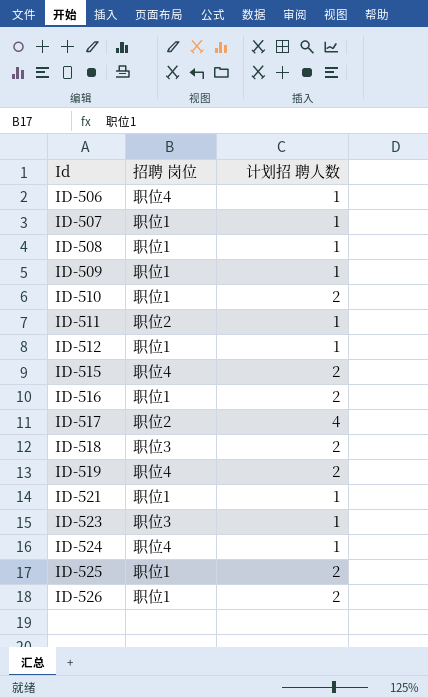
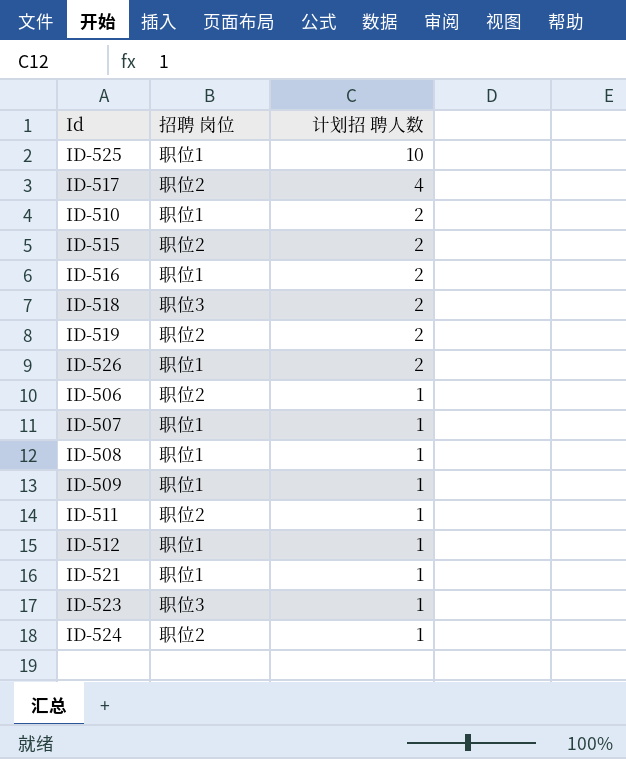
row order: Id ascending -> 计划招 聘人数 descending
ID-525 | 计划招 聘人数: 2 -> 10
ID-515 | 招聘 岗位: 职位4 -> 职位2
ID-519 | 招聘 岗位: 职位4 -> 职位2
ID-506 | 招聘 岗位: 职位4 -> 职位2
ID-524 | 招聘 岗位: 职位4 -> 职位2

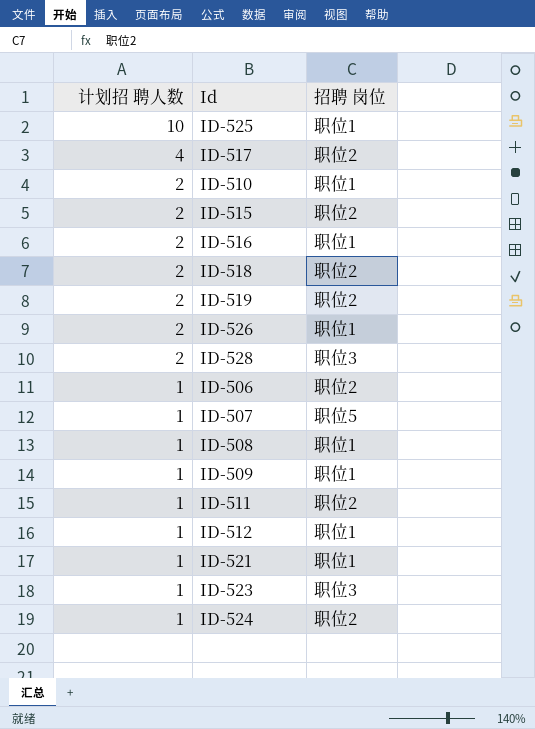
column 计划招 聘人数 | position: 3 -> 1
ID-518 | 招聘 岗位: 职位3 -> 职位2
row ID-528: none -> 2 | 职位3
ID-507 | 招聘 岗位: 职位1 -> 职位5

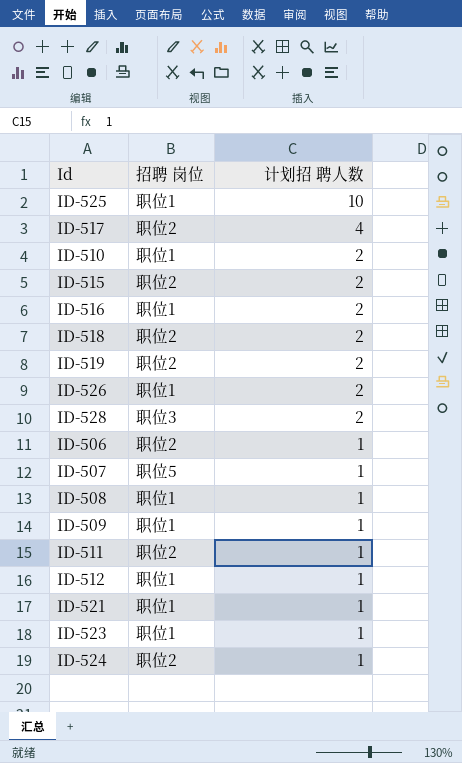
column 计划招 聘人数 | position: 1 -> 3
ID-523 | 招聘 岗位: 职位3 -> 职位1

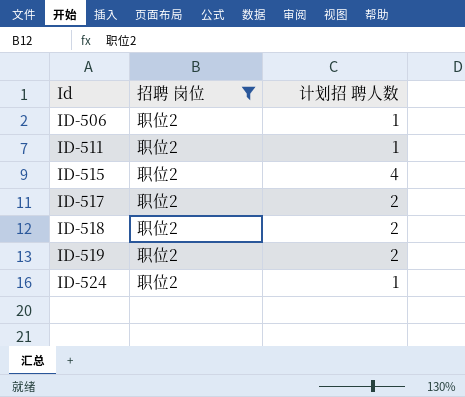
filter: none -> 招聘 岗位 = 职位2
row order: 计划招 聘人数 descending -> Id ascending
ID-515 | 计划招 聘人数: 2 -> 4
ID-517 | 计划招 聘人数: 4 -> 2

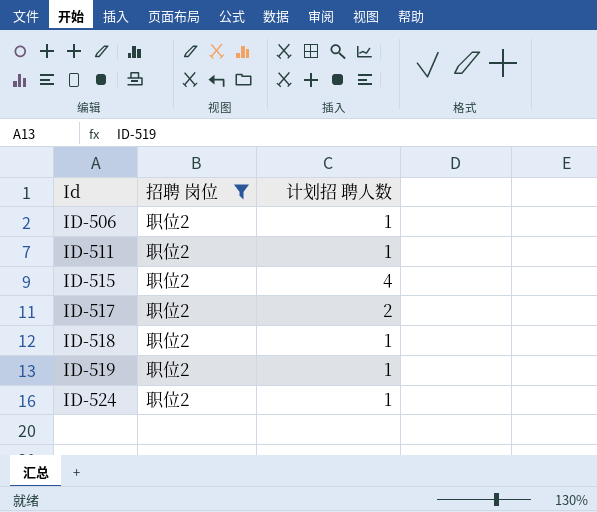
ID-518 | 计划招 聘人数: 2 -> 1
ID-519 | 计划招 聘人数: 2 -> 1

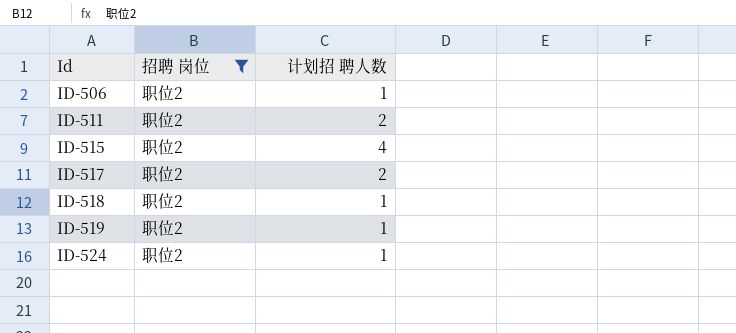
ID-511 | 计划招 聘人数: 1 -> 2

